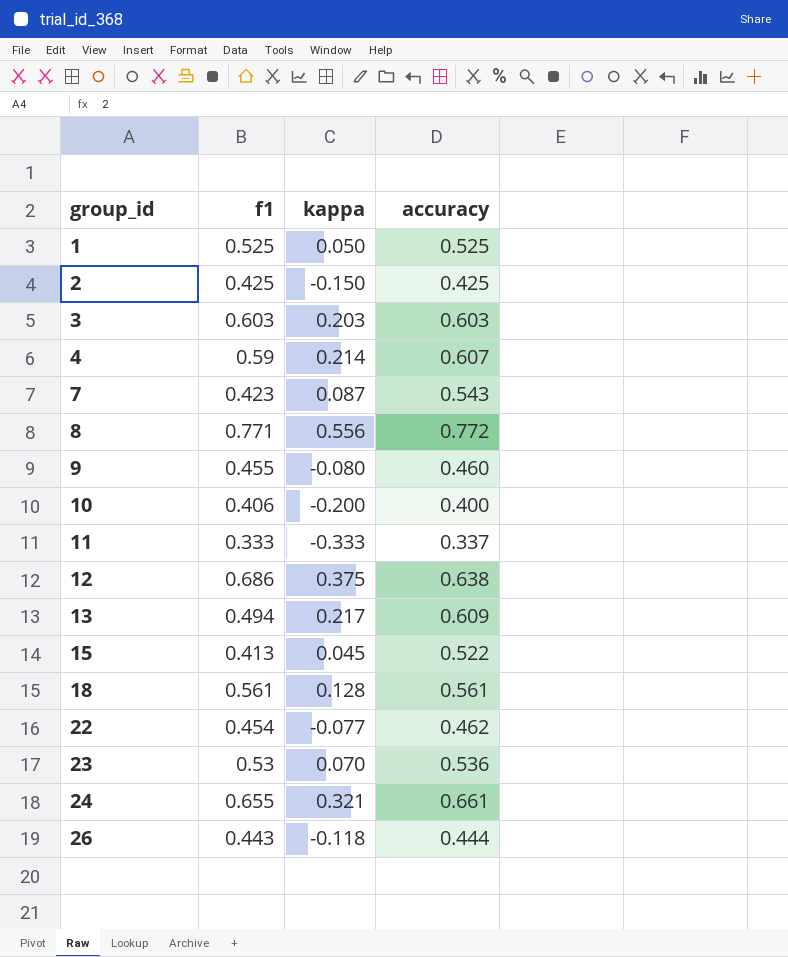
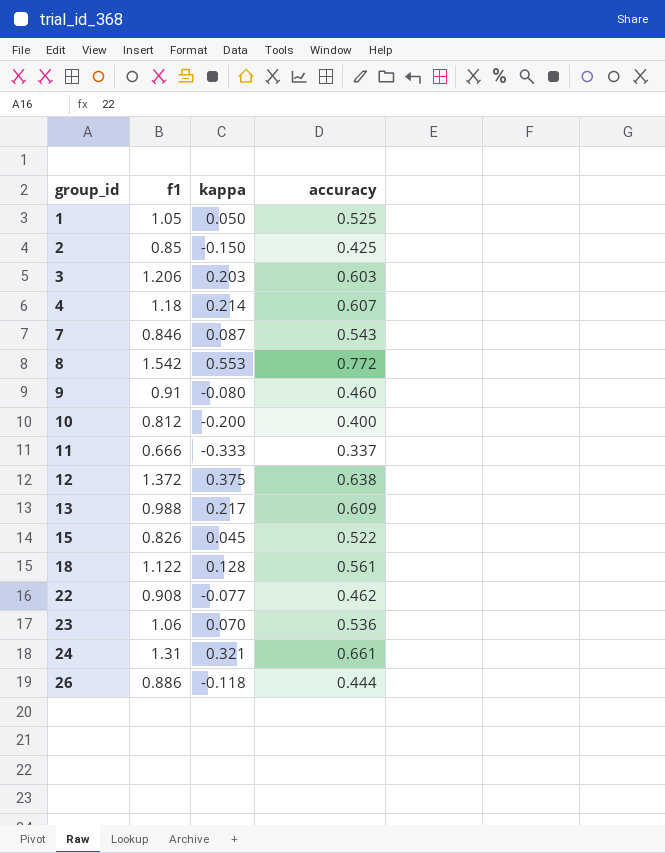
1 | f1: 0.525 -> 1.05
2 | f1: 0.425 -> 0.85
3 | f1: 0.603 -> 1.206
4 | f1: 0.59 -> 1.18
7 | f1: 0.423 -> 0.846
8 | f1: 0.771 -> 1.542
8 | kappa: 0.556 -> 0.553
9 | f1: 0.455 -> 0.91
10 | f1: 0.406 -> 0.812
11 | f1: 0.333 -> 0.666
12 | f1: 0.686 -> 1.372
13 | f1: 0.494 -> 0.988
15 | f1: 0.413 -> 0.826
18 | f1: 0.561 -> 1.122
22 | f1: 0.454 -> 0.908
23 | f1: 0.53 -> 1.06
24 | f1: 0.655 -> 1.31
26 | f1: 0.443 -> 0.886

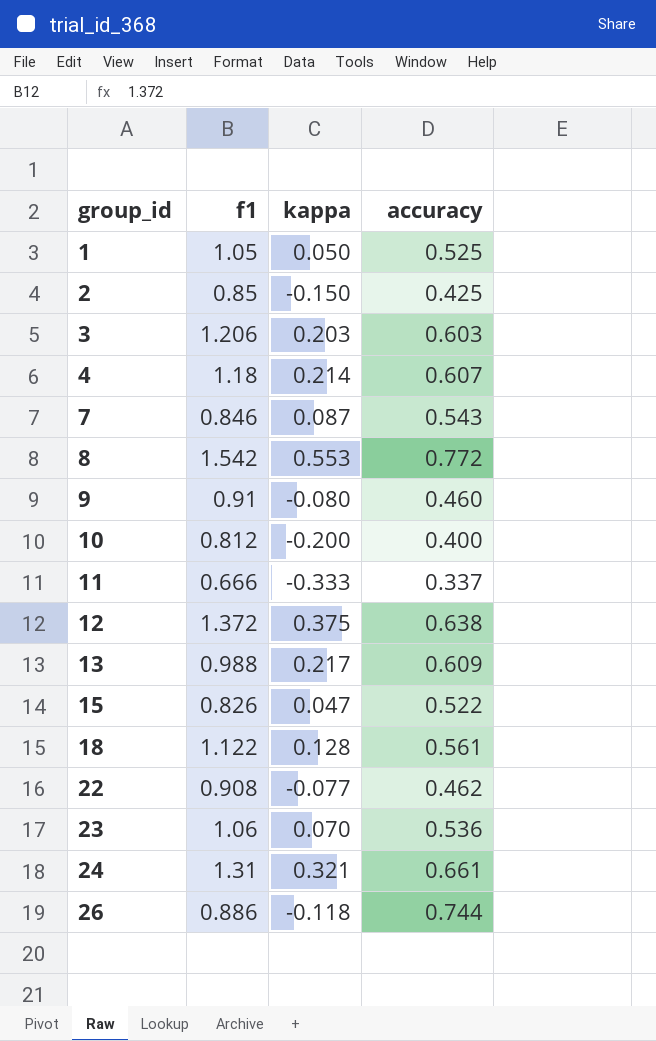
15 | kappa: 0.045 -> 0.047
26 | accuracy: 0.444 -> 0.744

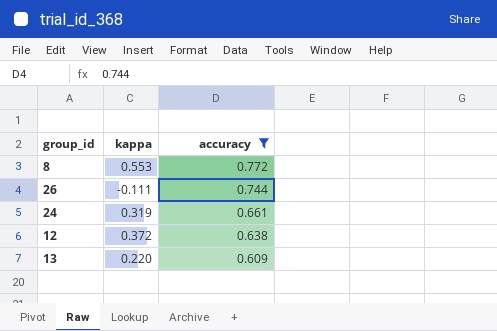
filter: none -> accuracy >= 0.609
row order: group_id ascending -> accuracy descending
column f1 | position: 2 -> none
26 | kappa: -0.118 -> -0.111
24 | kappa: 0.321 -> 0.319
12 | kappa: 0.375 -> 0.372
13 | kappa: 0.217 -> 0.220

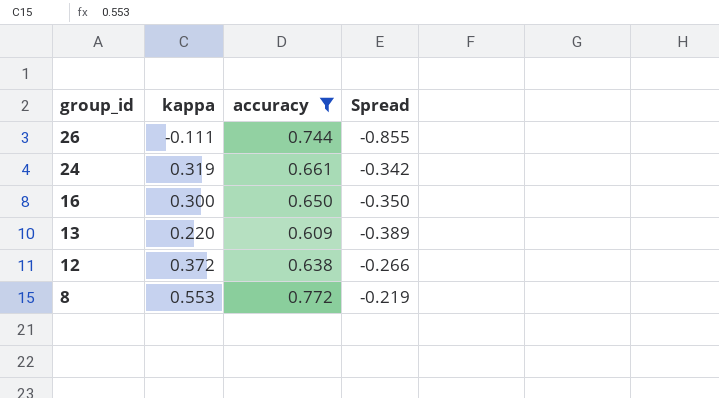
row order: accuracy descending -> group_id descending
column Spread | formula: none -> [kappa] - [accuracy]
row 16: none -> 0.300 | 0.650 | -0.350

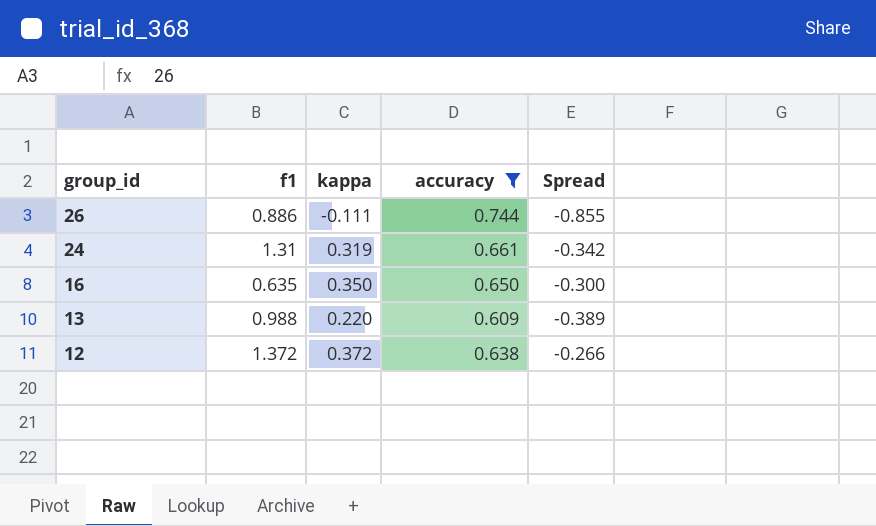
column f1 | position: none -> 2
row 8: 0.553 | 0.772 | -0.219 -> none
16 | kappa: 0.300 -> 0.350
16 | Spread: -0.350 -> -0.300

